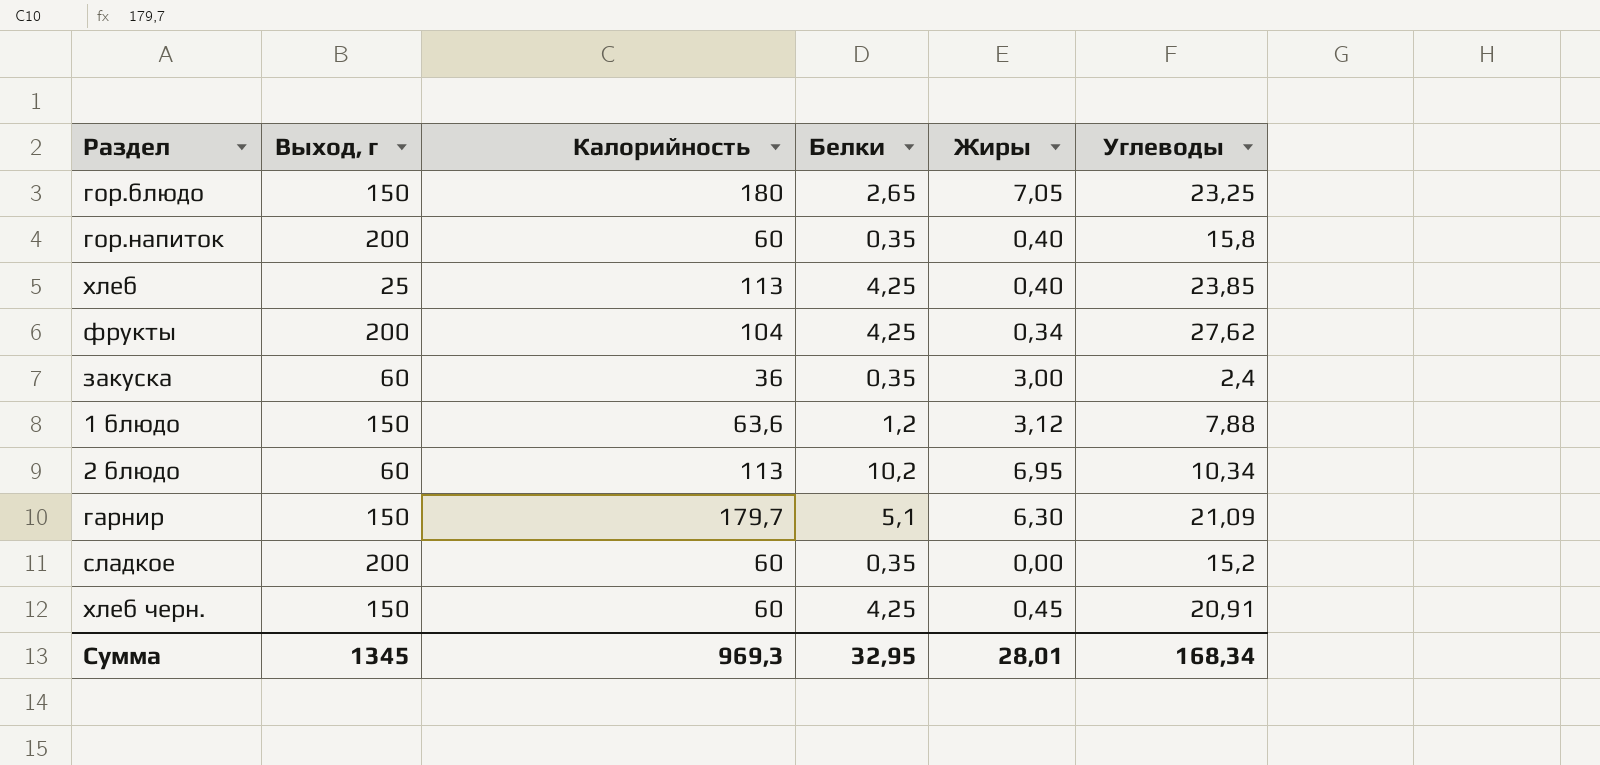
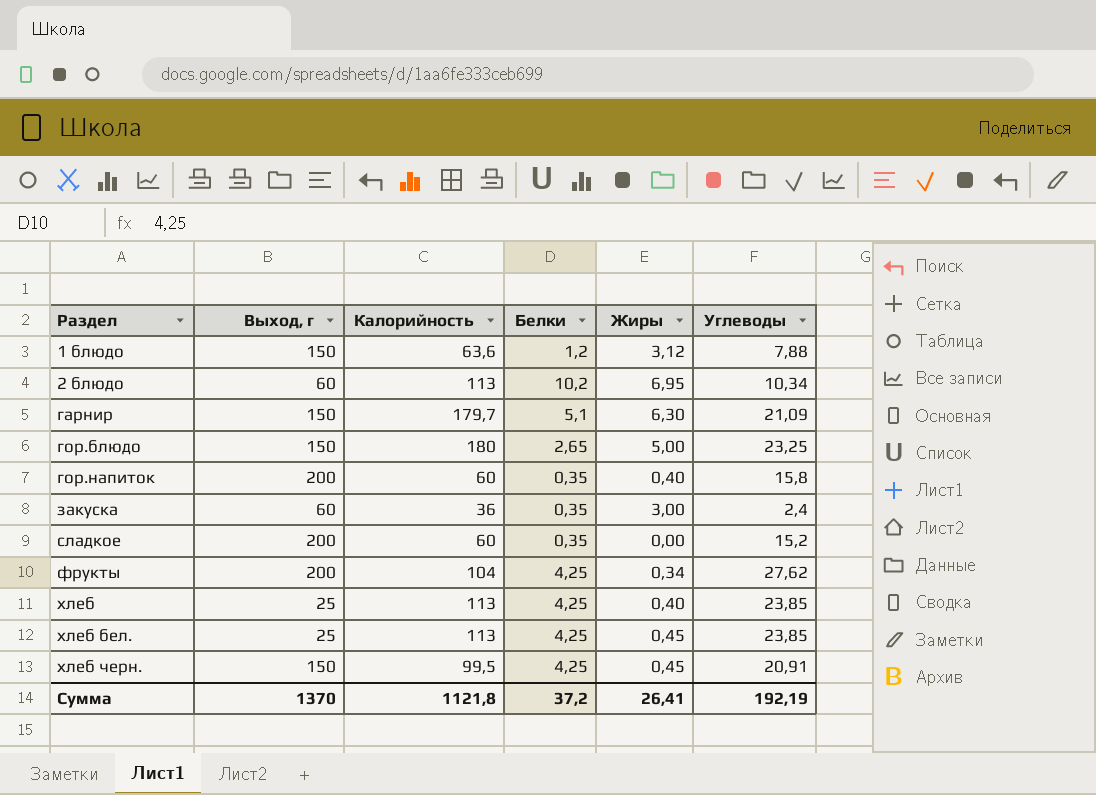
row order: none -> Раздел ascending
гор.блюдо | Жиры: 7,05 -> 5,00
row хлеб бел.: none -> 25 | 113 | 4,25 | 0,45 | 23,85
хлеб черн. | Калорийность: 60 -> 99,5
Сумма | Выход, г: 1345 -> 1370
Сумма | Калорийность: 969,3 -> 1121,8
Сумма | Белки: 32,95 -> 37,2
Сумма | Жиры: 28,01 -> 26,41
Сумма | Углеводы: 168,34 -> 192,19

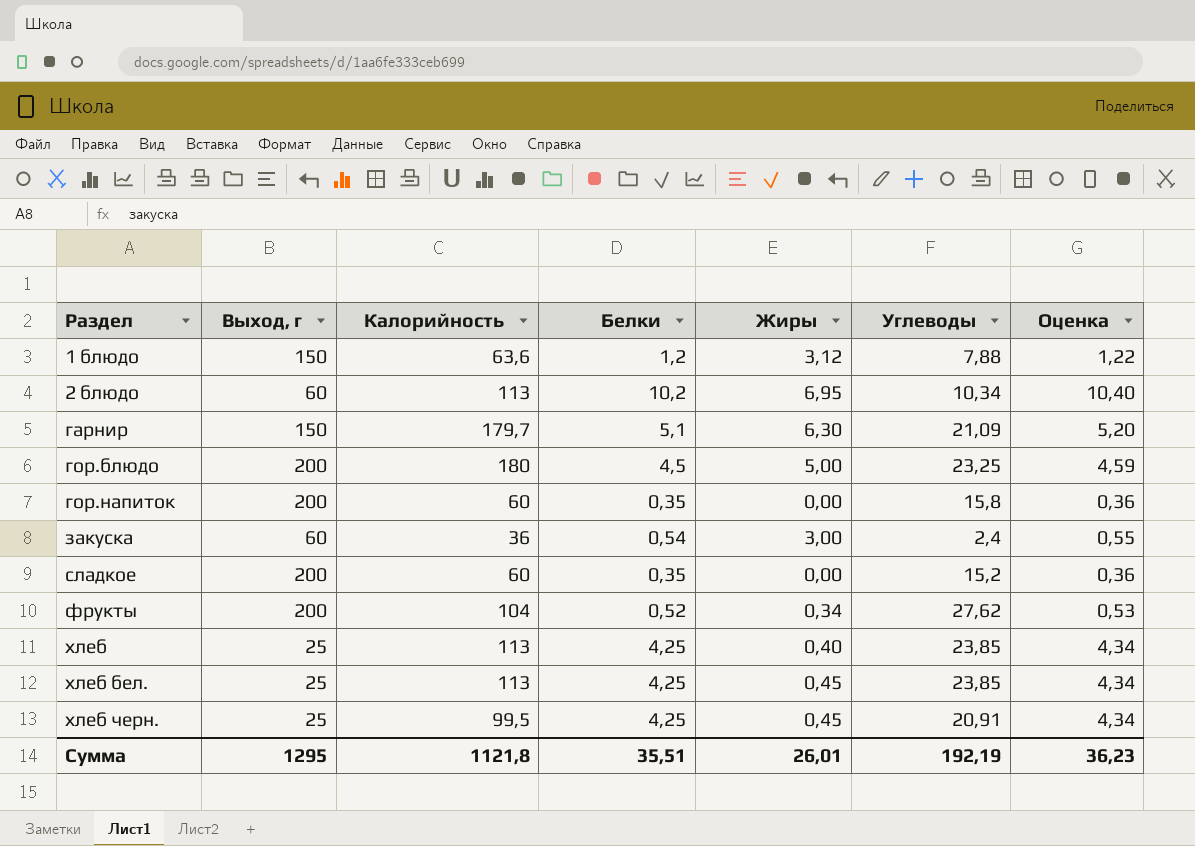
column Оценка | formula: none -> [Белки] * 1,02
гор.блюдо | Выход, г: 150 -> 200
гор.блюдо | Белки: 2,65 -> 4,5
гор.напиток | Жиры: 0,40 -> 0,00
закуска | Белки: 0,35 -> 0,54
фрукты | Белки: 4,25 -> 0,52
хлеб черн. | Выход, г: 150 -> 25
Сумма | Выход, г: 1370 -> 1295
Сумма | Белки: 37,2 -> 35,51
Сумма | Жиры: 26,41 -> 26,01

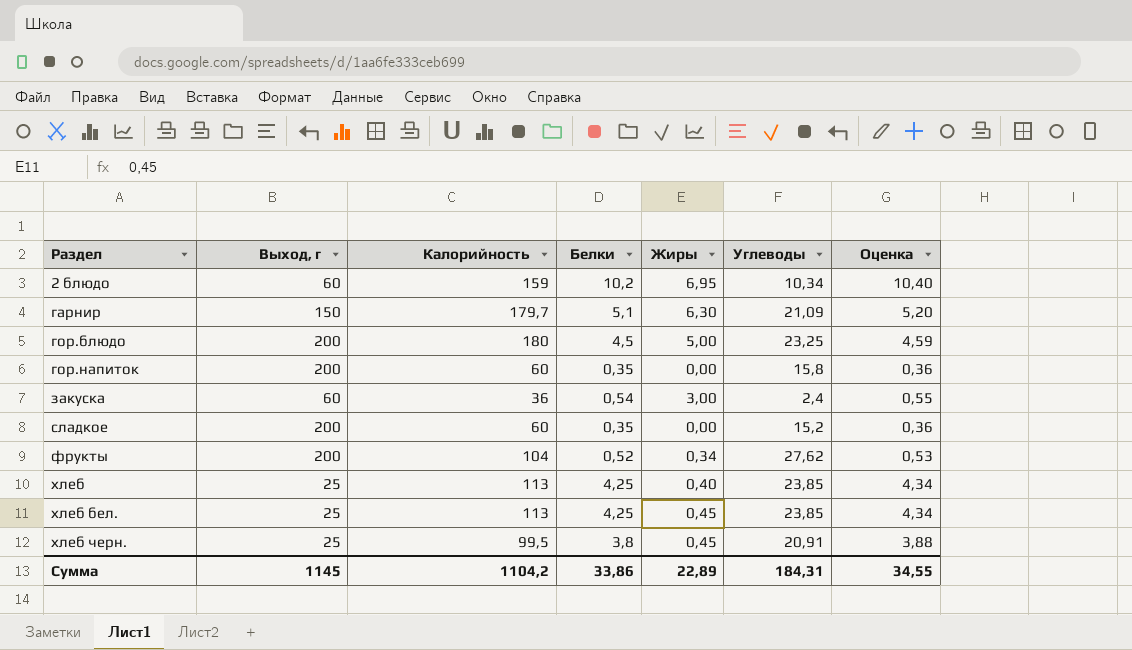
row 1 блюдо: 150 | 63,6 | 1,2 | 3,12 | 7,88 | 1,22 -> none
2 блюдо | Калорийность: 113 -> 159
хлеб черн. | Белки: 4,25 -> 3,8
хлеб черн. | Оценка: 4,34 -> 3,88
Сумма | Выход, г: 1295 -> 1145
Сумма | Калорийность: 1121,8 -> 1104,2
Сумма | Белки: 35,51 -> 33,86
Сумма | Жиры: 26,01 -> 22,89
Сумма | Углеводы: 192,19 -> 184,31
Сумма | Оценка: 36,23 -> 34,55

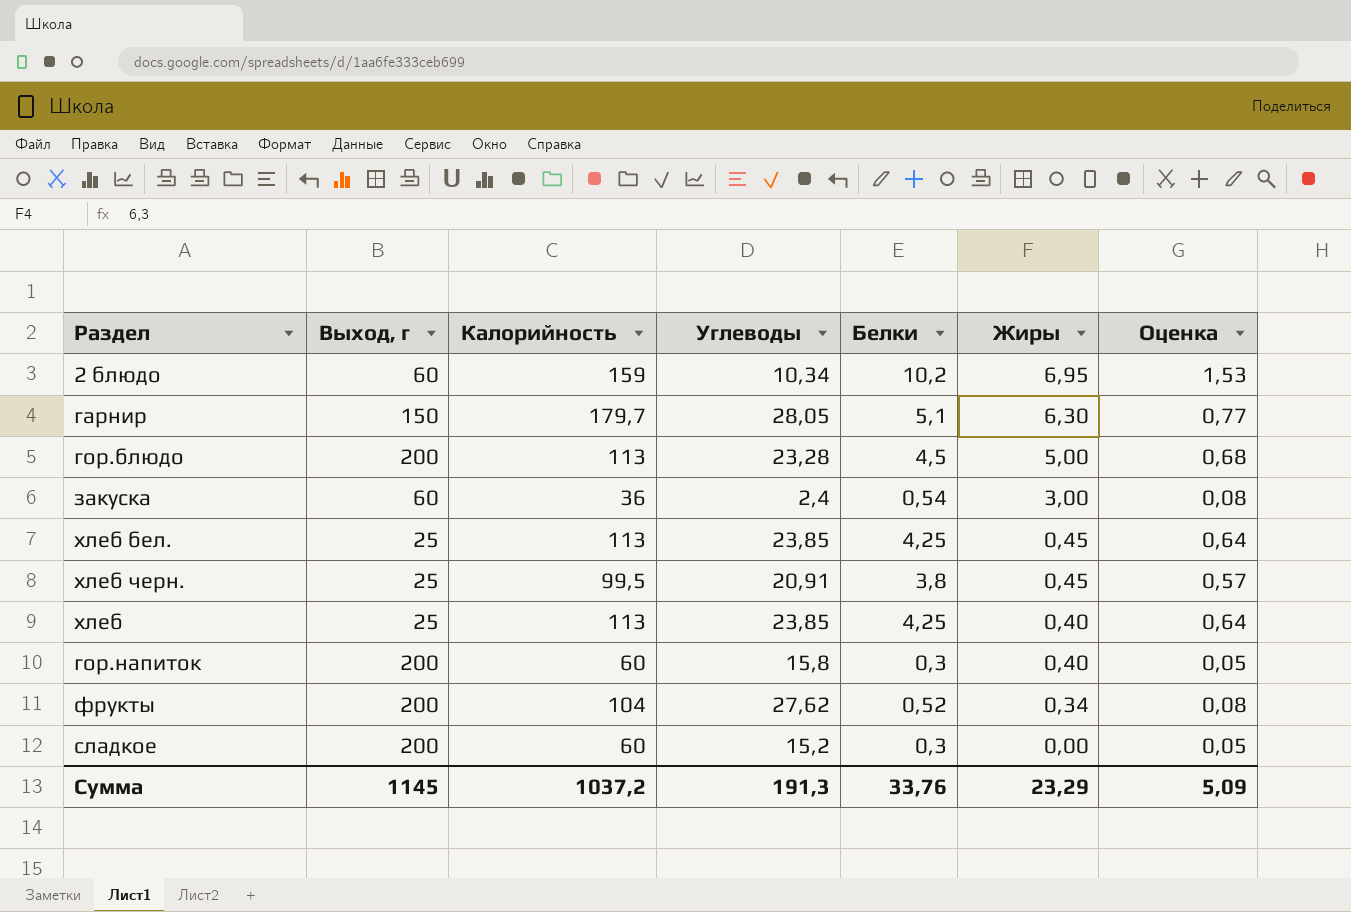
row order: Раздел ascending -> Жиры descending
column Углеводы | position: 6 -> 4
column Оценка | formula: [Белки] * 1,02 -> [Белки] * 0,15
гарнир | Углеводы: 21,09 -> 28,05
гор.блюдо | Калорийность: 180 -> 113
гор.блюдо | Углеводы: 23,25 -> 23,28
гор.напиток | Белки: 0,35 -> 0,3
гор.напиток | Жиры: 0,00 -> 0,40
сладкое | Белки: 0,35 -> 0,3
Сумма | Калорийность: 1104,2 -> 1037,2
Сумма | Углеводы: 184,31 -> 191,3
Сумма | Белки: 33,86 -> 33,76
Сумма | Жиры: 22,89 -> 23,29
Сумма | Оценка: 34,55 -> 5,09

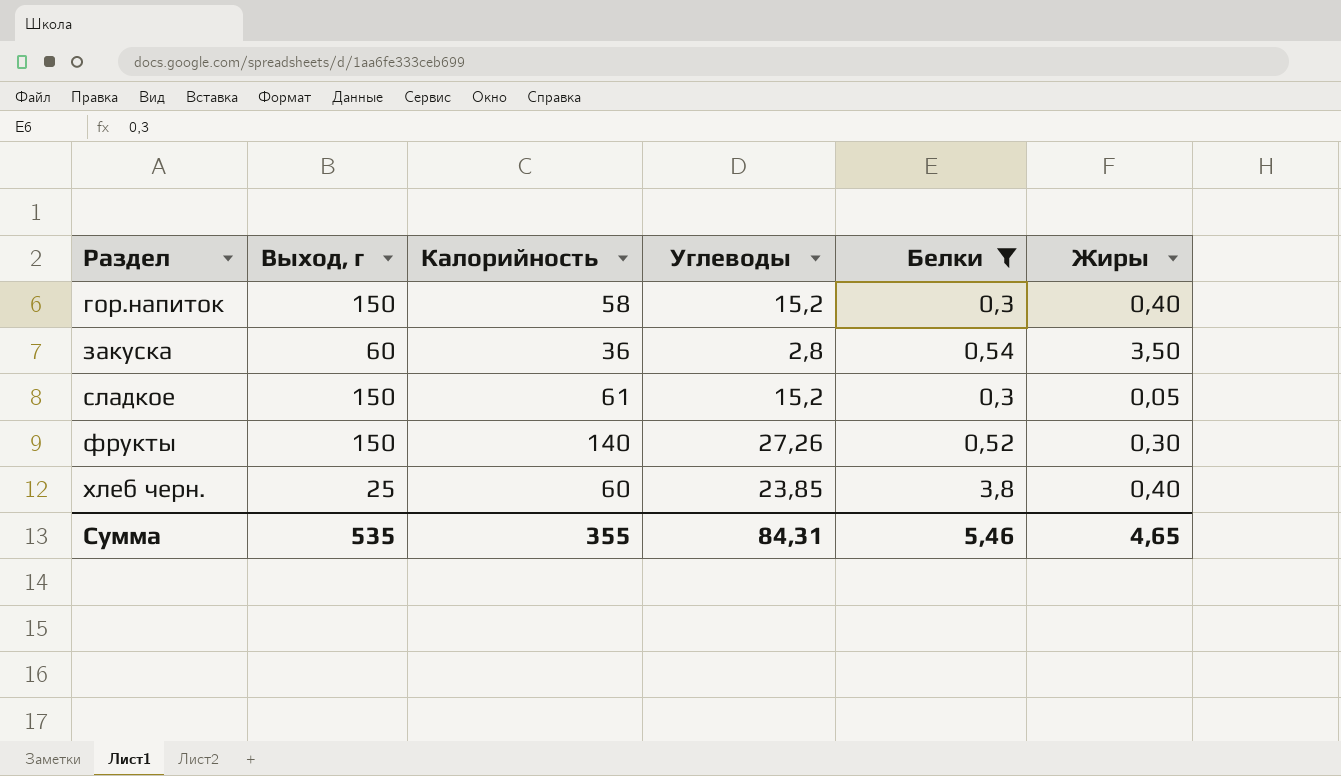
filter: none -> Белки <= 3,8
row order: Жиры descending -> Раздел ascending
column Оценка | formula: [Белки] * 0,15 -> none
гор.напиток | Выход, г: 200 -> 150
гор.напиток | Калорийность: 60 -> 58
гор.напиток | Углеводы: 15,8 -> 15,2
закуска | Углеводы: 2,4 -> 2,8
закуска | Жиры: 3,00 -> 3,50
сладкое | Выход, г: 200 -> 150
сладкое | Калорийность: 60 -> 61
сладкое | Жиры: 0,00 -> 0,05
фрукты | Выход, г: 200 -> 150
фрукты | Калорийность: 104 -> 140
фрукты | Углеводы: 27,62 -> 27,26
фрукты | Жиры: 0,34 -> 0,30
хлеб черн. | Калорийность: 99,5 -> 60
хлеб черн. | Углеводы: 20,91 -> 23,85
хлеб черн. | Жиры: 0,45 -> 0,40
Сумма | Выход, г: 1145 -> 535
Сумма | Калорийность: 1037,2 -> 355
Сумма | Углеводы: 191,3 -> 84,31
Сумма | Белки: 33,76 -> 5,46
Сумма | Жиры: 23,29 -> 4,65

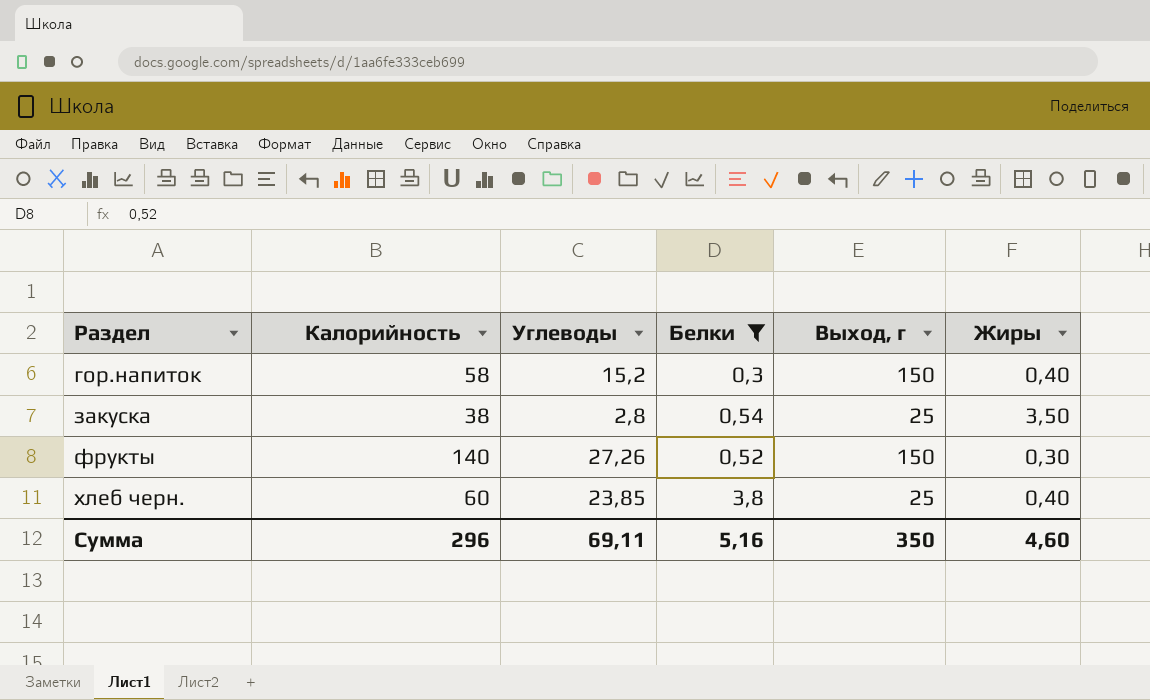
column Выход, г | position: 2 -> 5
row сладкое: 150 | 61 | 15,2 | 0,3 | 0,05 -> none
закуска | Калорийность: 36 -> 38
закуска | Выход, г: 60 -> 25
Сумма | Калорийность: 355 -> 296
Сумма | Углеводы: 84,31 -> 69,11
Сумма | Белки: 5,46 -> 5,16
Сумма | Выход, г: 535 -> 350
Сумма | Жиры: 4,65 -> 4,60

